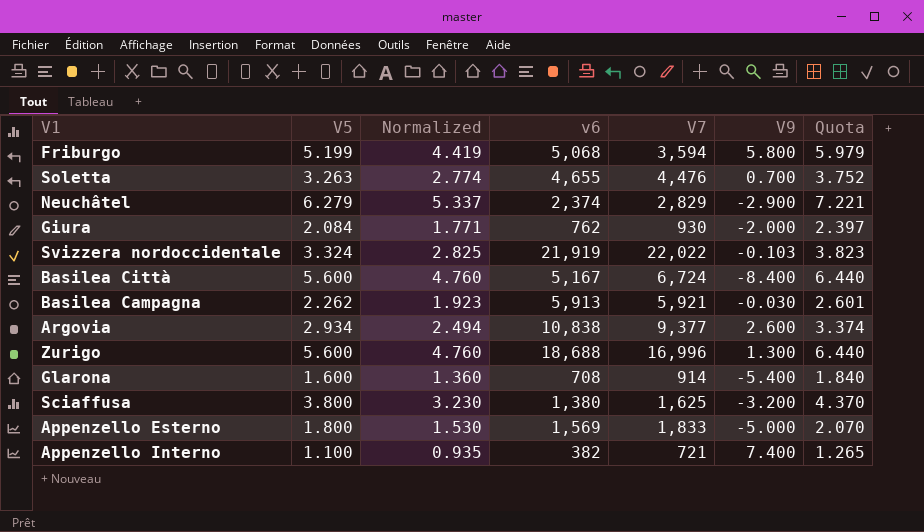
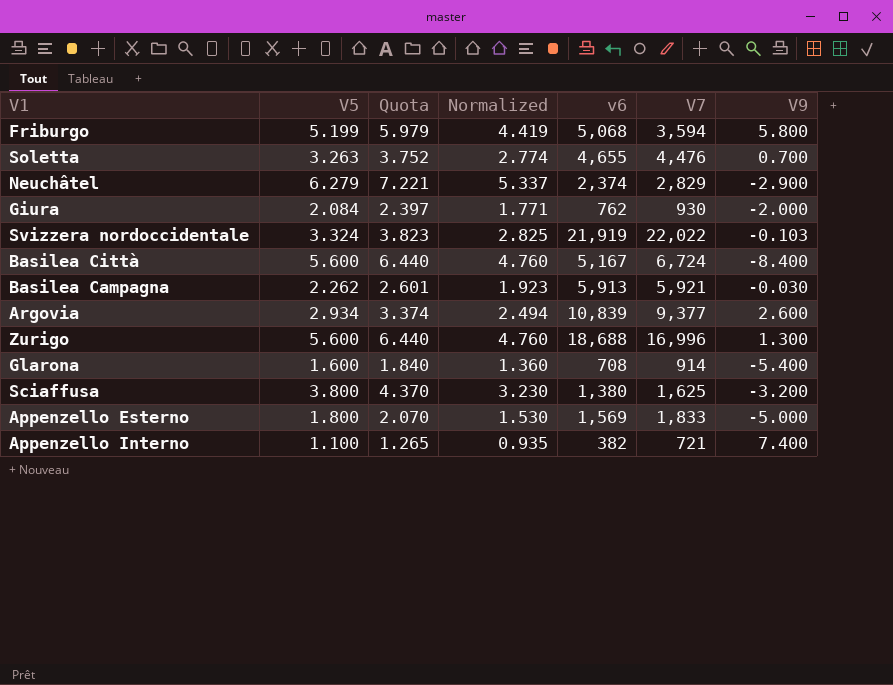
column Quota | position: 7 -> 3
Argovia | v6: 10,838 -> 10,839

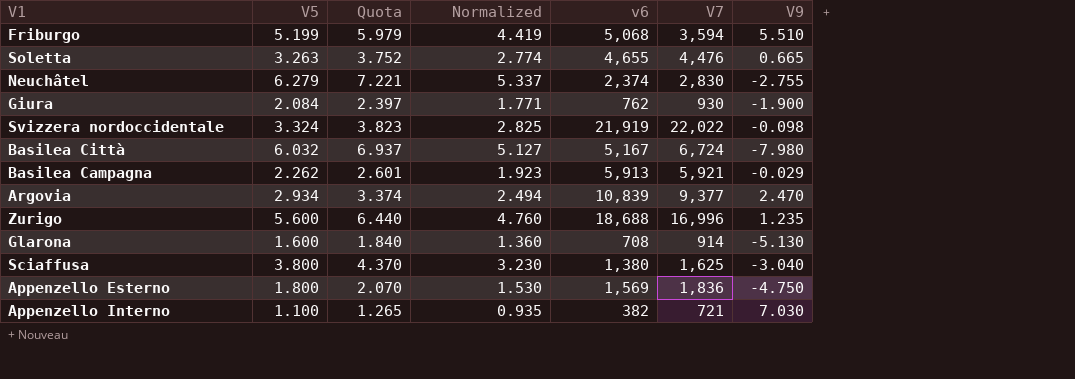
Friburgo | V9: 5.800 -> 5.510
Soletta | V9: 0.700 -> 0.665
Neuchâtel | V7: 2,829 -> 2,830
Neuchâtel | V9: -2.900 -> -2.755
Giura | V9: -2.000 -> -1.900
Svizzera nordoccidentale | V9: -0.103 -> -0.098
Basilea Città | V5: 5.600 -> 6.032
Basilea Città | Quota: 6.440 -> 6.937
Basilea Città | Normalized: 4.760 -> 5.127
Basilea Città | V9: -8.400 -> -7.980
Basilea Campagna | V9: -0.030 -> -0.029
Argovia | V9: 2.600 -> 2.470
Zurigo | V9: 1.300 -> 1.235
Glarona | V9: -5.400 -> -5.130
Sciaffusa | V9: -3.200 -> -3.040
Appenzello Esterno | V7: 1,833 -> 1,836
Appenzello Esterno | V9: -5.000 -> -4.750
Appenzello Interno | V9: 7.400 -> 7.030

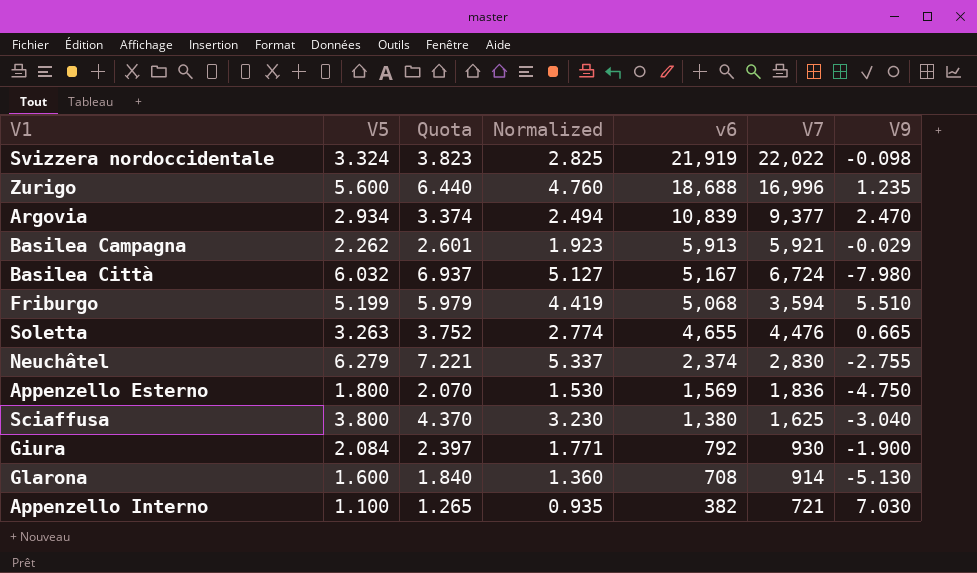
row order: none -> v6 descending
Giura | v6: 762 -> 792

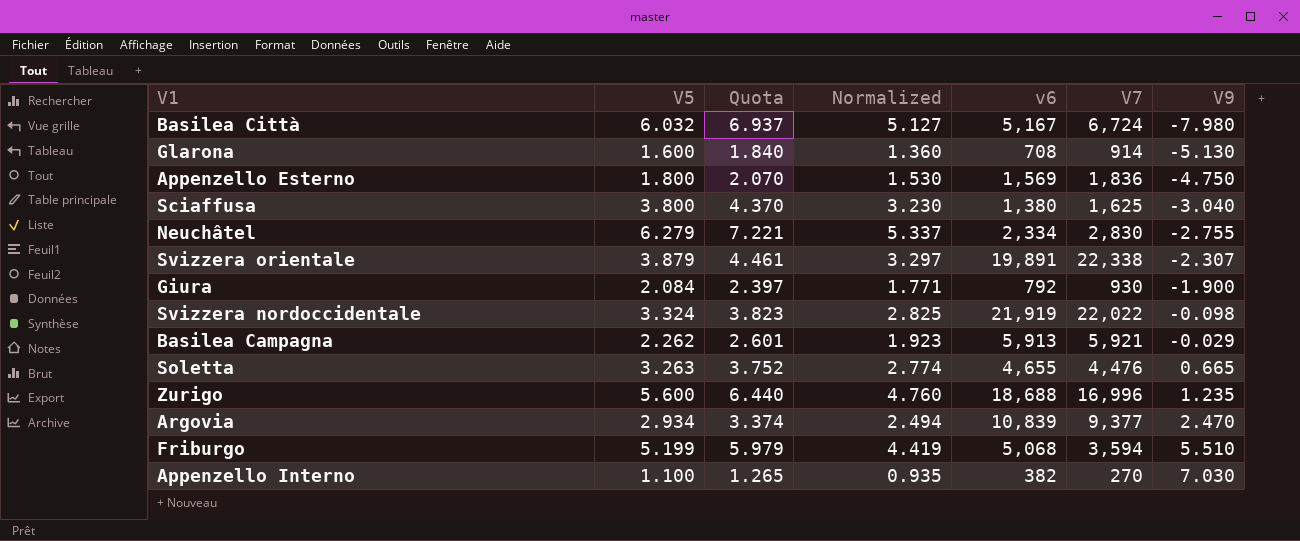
row order: v6 descending -> V9 ascending
Neuchâtel | v6: 2,374 -> 2,334
row Svizzera orientale: none -> 3.879 | 4.461 | 3.297 | 19,891 | 22,338 | -2.307
Appenzello Interno | V7: 721 -> 270

